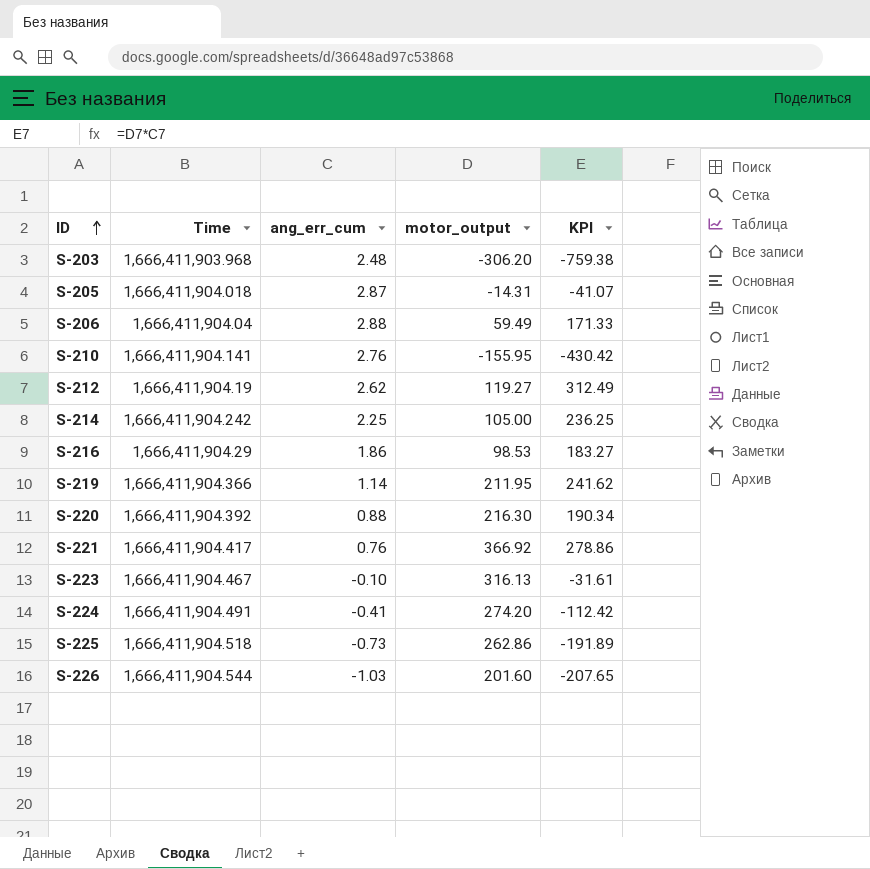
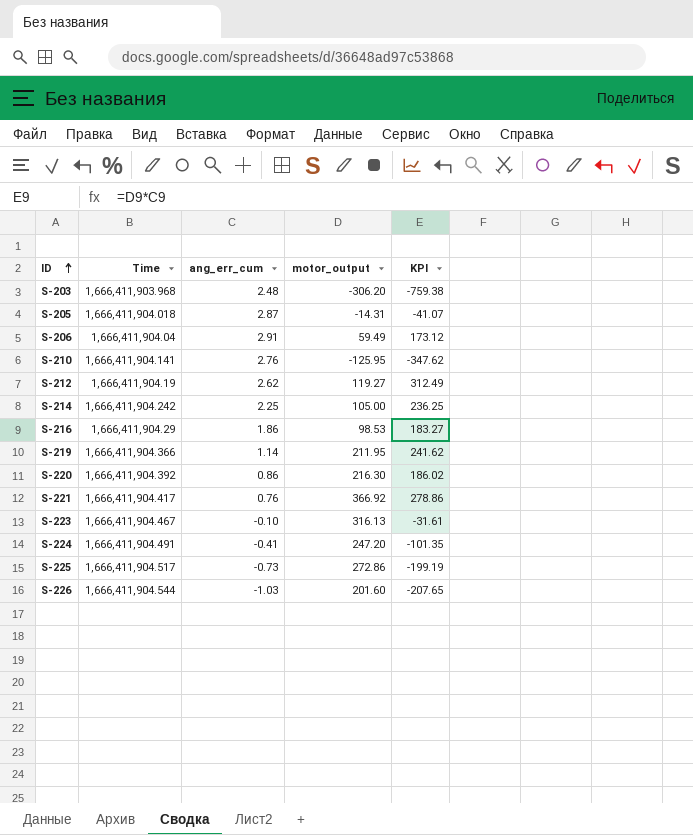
S-206 | ang_err_cum: 2.88 -> 2.91
S-206 | KPI: 171.33 -> 173.12
S-210 | motor_output: -155.95 -> -125.95
S-210 | KPI: -430.42 -> -347.62
S-220 | ang_err_cum: 0.88 -> 0.86
S-220 | KPI: 190.34 -> 186.02
S-224 | motor_output: 274.20 -> 247.20
S-224 | KPI: -112.42 -> -101.35
S-225 | Time: 1,666,411,904.518 -> 1,666,411,904.517
S-225 | motor_output: 262.86 -> 272.86
S-225 | KPI: -191.89 -> -199.19

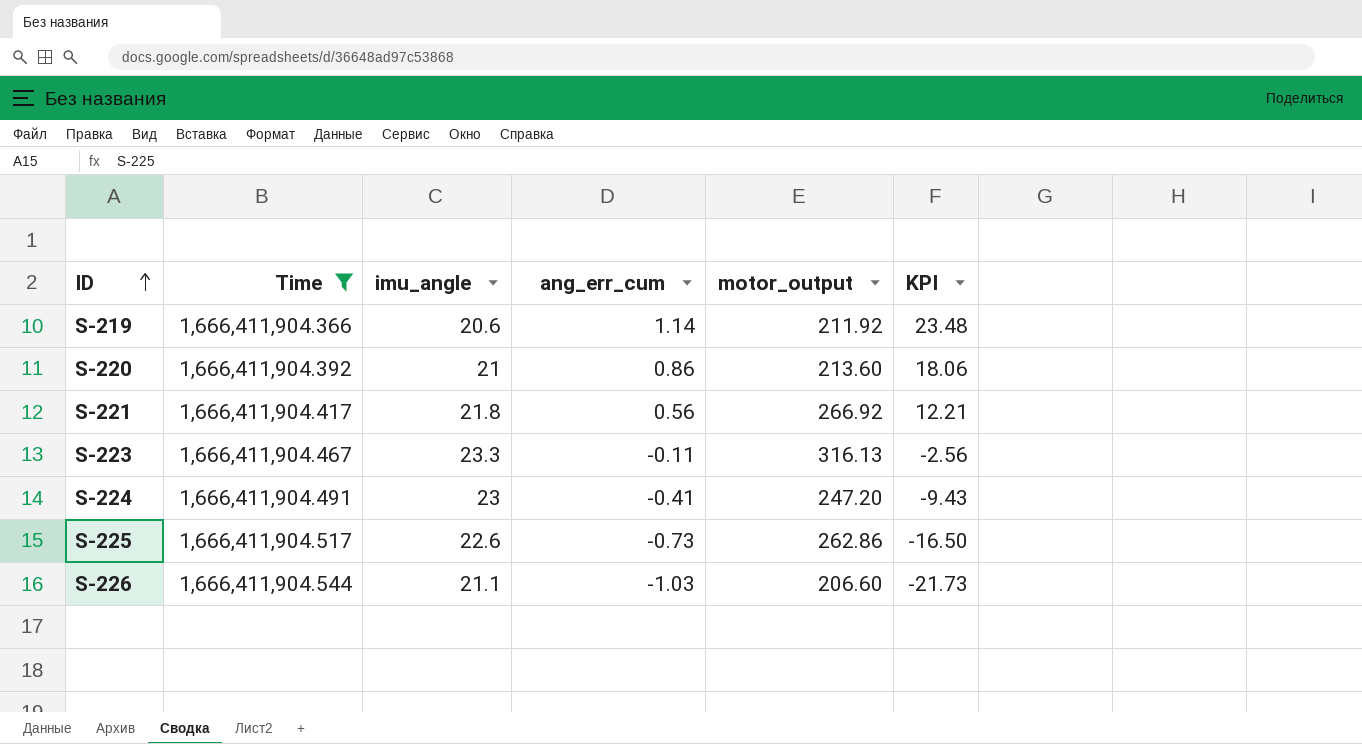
filter: none -> Time >= 1,666,411,904.366
column imu_angle | position: none -> 3
column KPI | formula: [ang_err_cum] * [motor_output] -> [imu_angle] * [ang_err_cum]
S-219 | motor_output: 211.95 -> 211.92
S-220 | motor_output: 216.30 -> 213.60
S-221 | ang_err_cum: 0.76 -> 0.56
S-221 | motor_output: 366.92 -> 266.92
S-223 | ang_err_cum: -0.10 -> -0.11
S-225 | motor_output: 272.86 -> 262.86
S-226 | motor_output: 201.60 -> 206.60

